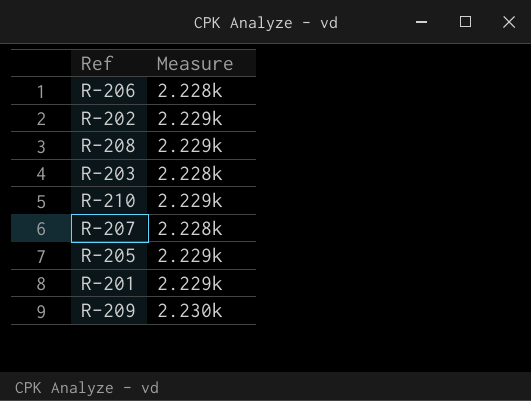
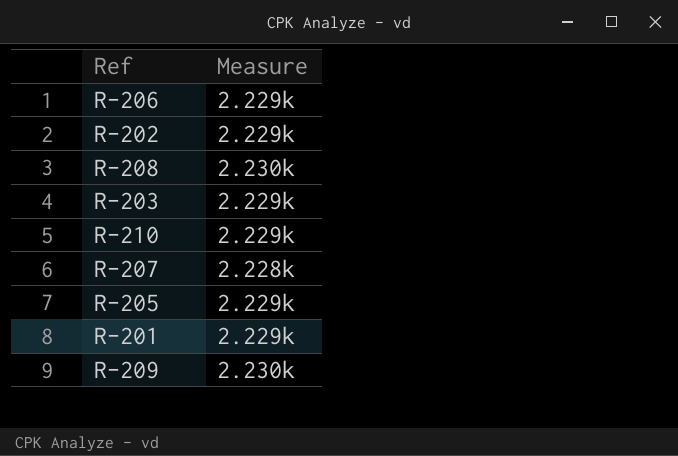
R-206 | Measure: 2.228k -> 2.229k
R-208 | Measure: 2.229k -> 2.230k
R-203 | Measure: 2.228k -> 2.229k

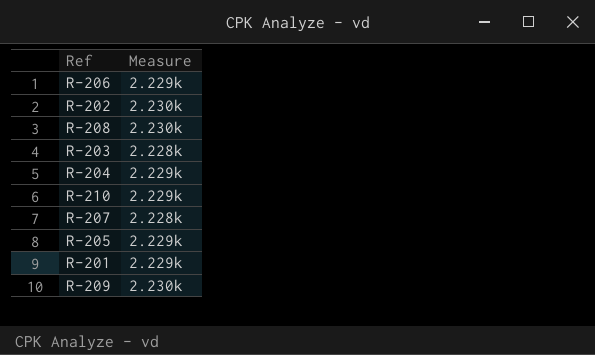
R-202 | Measure: 2.229k -> 2.230k
R-203 | Measure: 2.229k -> 2.228k
row R-204: none -> 2.229k

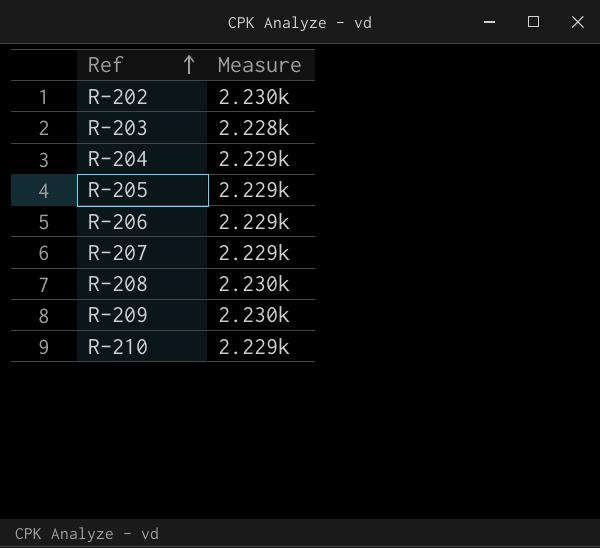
row order: none -> Ref ascending
row R-201: 2.229k -> none
R-207 | Measure: 2.228k -> 2.229k

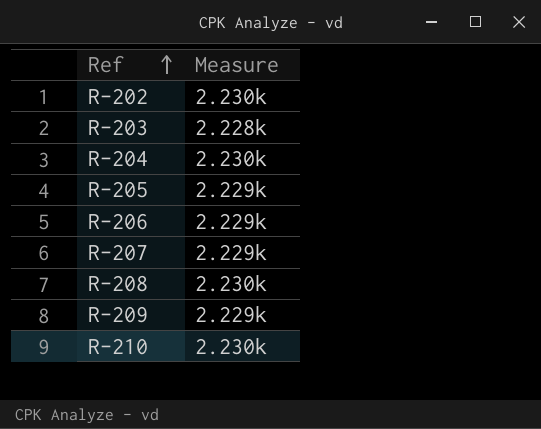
R-204 | Measure: 2.229k -> 2.230k
R-209 | Measure: 2.230k -> 2.229k
R-210 | Measure: 2.229k -> 2.230k

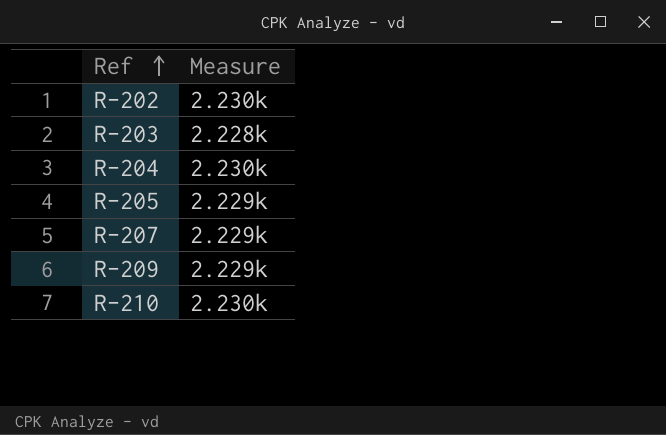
row R-206: 2.229k -> none
row R-208: 2.230k -> none

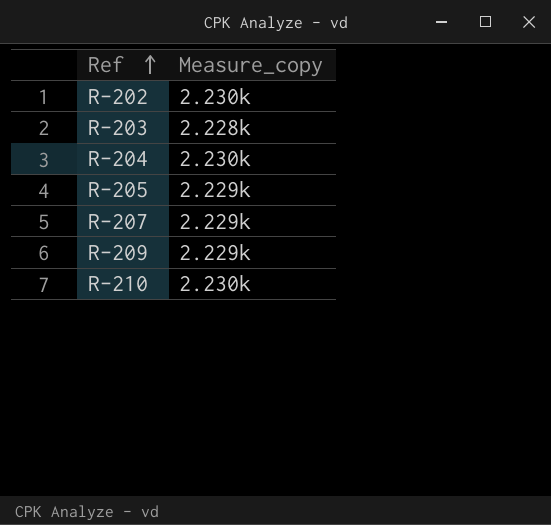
column name: Measure -> Measure_copy

